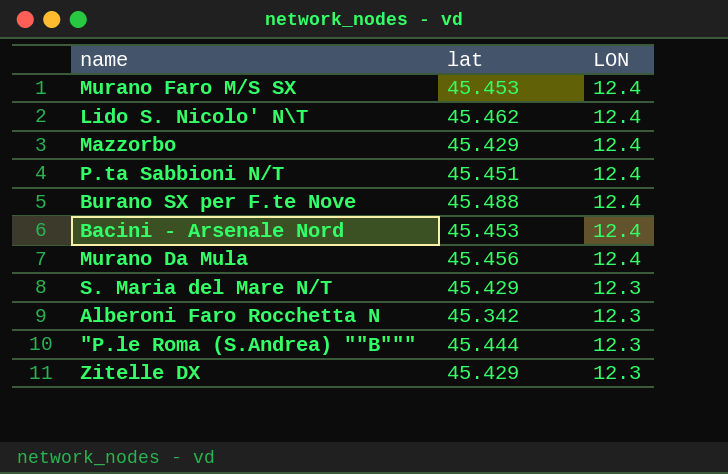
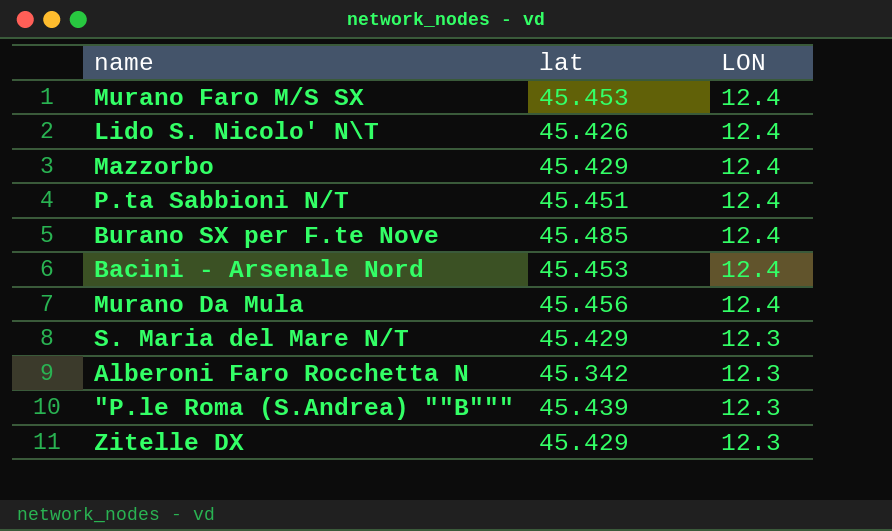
Lido S. Nicolo' N\T | lat: 45.462 -> 45.426
Burano SX per F.te Nove | lat: 45.488 -> 45.485
"P.le Roma (S.Andrea) ""B""" | lat: 45.444 -> 45.439

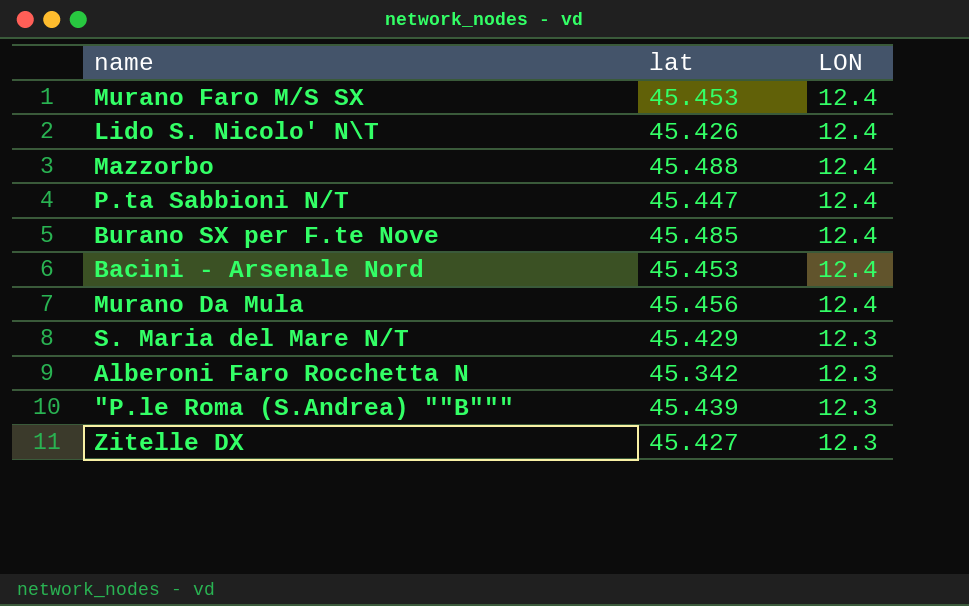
Mazzorbo | lat: 45.429 -> 45.488
P.ta Sabbioni N/T | lat: 45.451 -> 45.447
Zitelle DX | lat: 45.429 -> 45.427

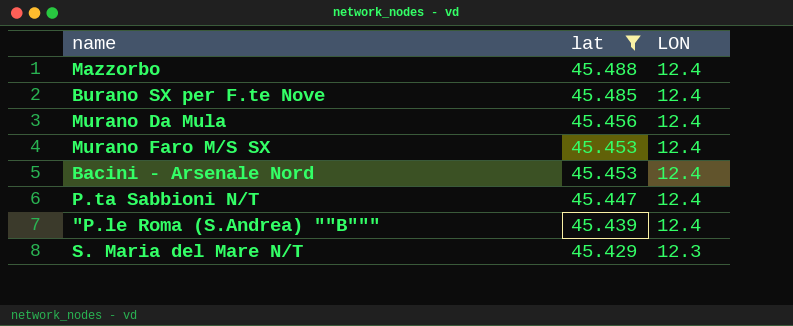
filter: none -> lat >= 45.429
row order: LON descending -> lat descending
"P.le Roma (S.Andrea) ""B""" | LON: 12.3 -> 12.4

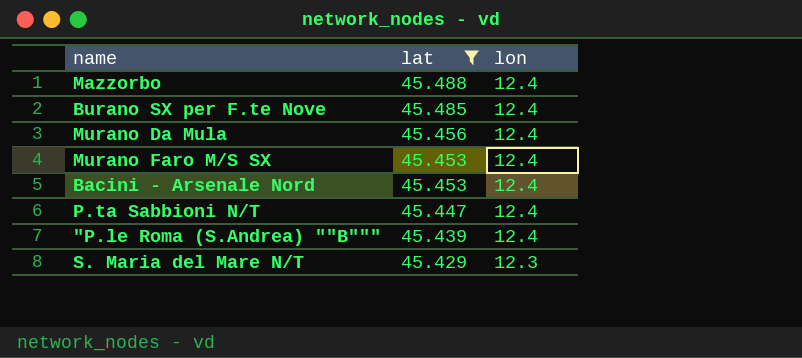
column name: LON -> lon

